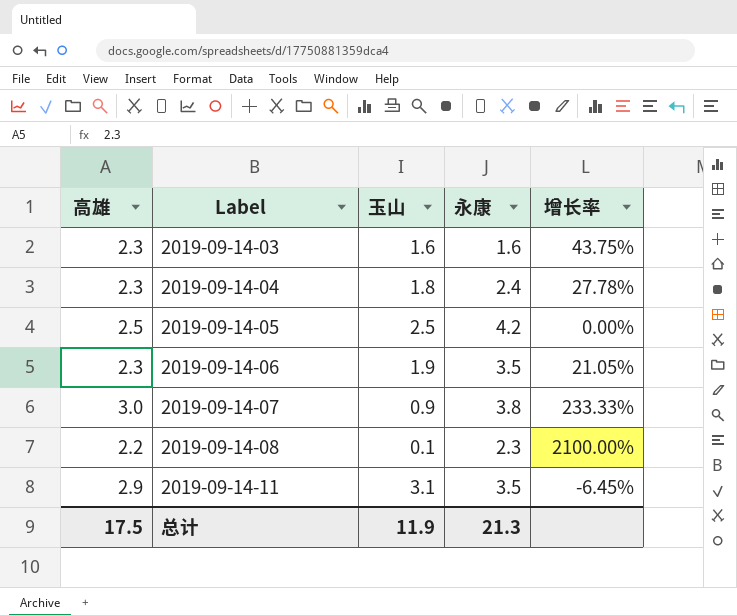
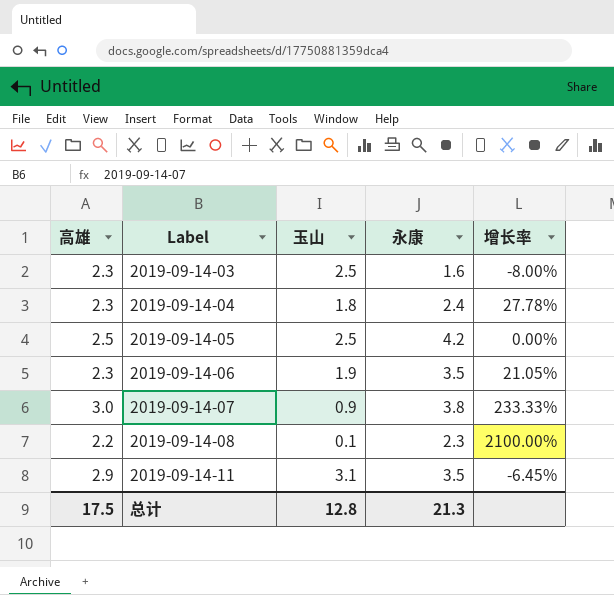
2019-09-14-03 | 玉山: 1.6 -> 2.5
2019-09-14-03 | 增长率: 43.75% -> -8.00%
总计 | 玉山: 11.9 -> 12.8

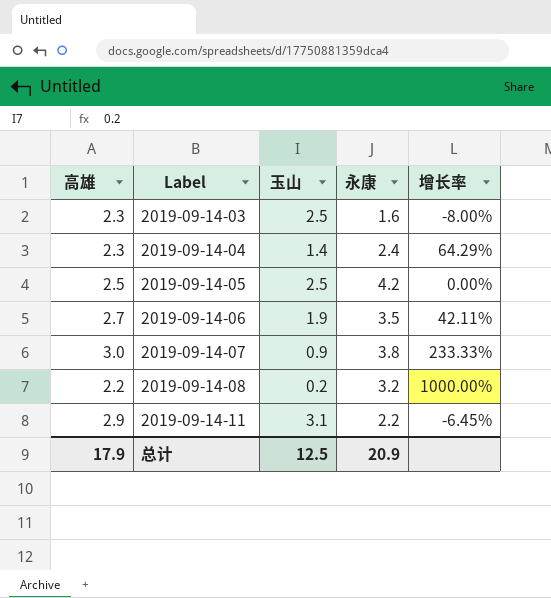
2019-09-14-04 | 玉山: 1.8 -> 1.4
2019-09-14-04 | 增长率: 27.78% -> 64.29%
2019-09-14-06 | 高雄: 2.3 -> 2.7
2019-09-14-06 | 增长率: 21.05% -> 42.11%
2019-09-14-08 | 玉山: 0.1 -> 0.2
2019-09-14-08 | 永康: 2.3 -> 3.2
2019-09-14-08 | 增长率: 2100.00% -> 1000.00%
2019-09-14-11 | 永康: 3.5 -> 2.2
总计 | 高雄: 17.5 -> 17.9
总计 | 玉山: 12.8 -> 12.5
总计 | 永康: 21.3 -> 20.9

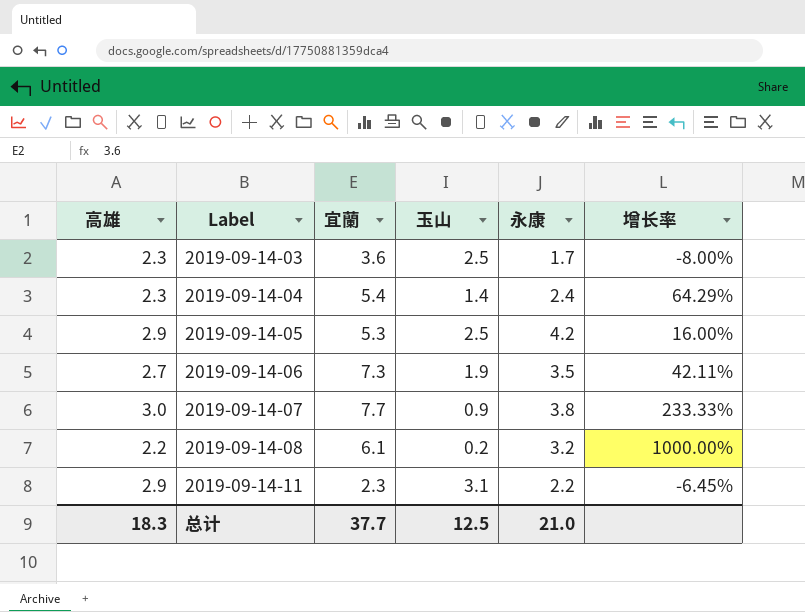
column 宜蘭 | position: none -> 3
2019-09-14-03 | 永康: 1.6 -> 1.7
2019-09-14-05 | 高雄: 2.5 -> 2.9
2019-09-14-05 | 增长率: 0.00% -> 16.00%
总计 | 高雄: 17.9 -> 18.3
总计 | 永康: 20.9 -> 21.0

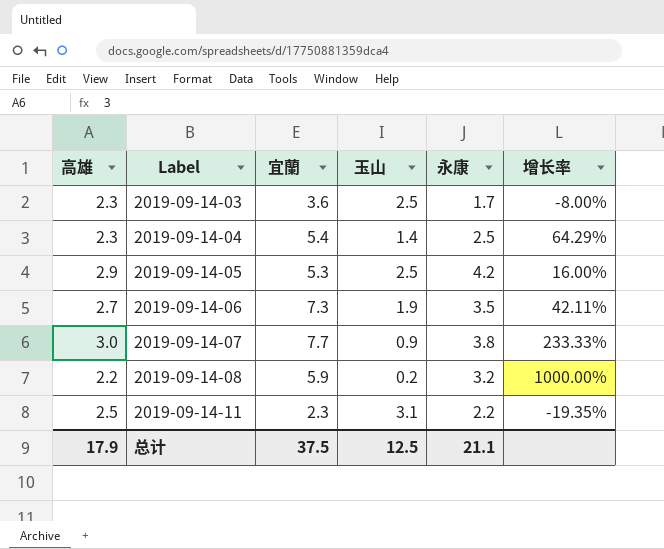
2019-09-14-04 | 永康: 2.4 -> 2.5
2019-09-14-08 | 宜蘭: 6.1 -> 5.9
2019-09-14-11 | 高雄: 2.9 -> 2.5
2019-09-14-11 | 增长率: -6.45% -> -19.35%
总计 | 高雄: 18.3 -> 17.9
总计 | 宜蘭: 37.7 -> 37.5
总计 | 永康: 21.0 -> 21.1

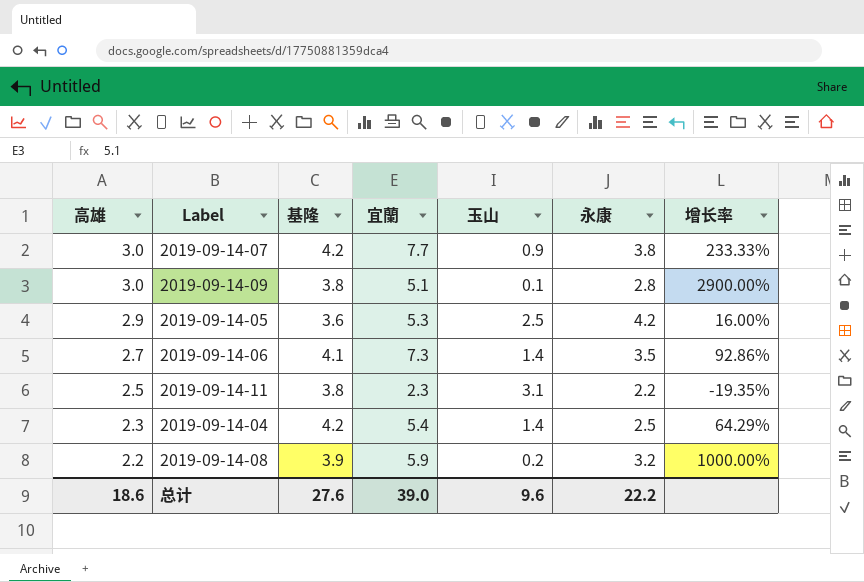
row order: Label ascending -> 高雄 descending
column 基隆 | position: none -> 3
row 2019-09-14-03: 2.3 | 3.6 | 2.5 | 1.7 | -8.00% -> none
row 2019-09-14-09: none -> 3.0 | 3.8 | 5.1 | 0.1 | 2.8 | 2900.00%
2019-09-14-06 | 玉山: 1.9 -> 1.4
2019-09-14-06 | 增长率: 42.11% -> 92.86%
总计 | 高雄: 17.9 -> 18.6
总计 | 宜蘭: 37.5 -> 39.0
总计 | 玉山: 12.5 -> 9.6
总计 | 永康: 21.1 -> 22.2

